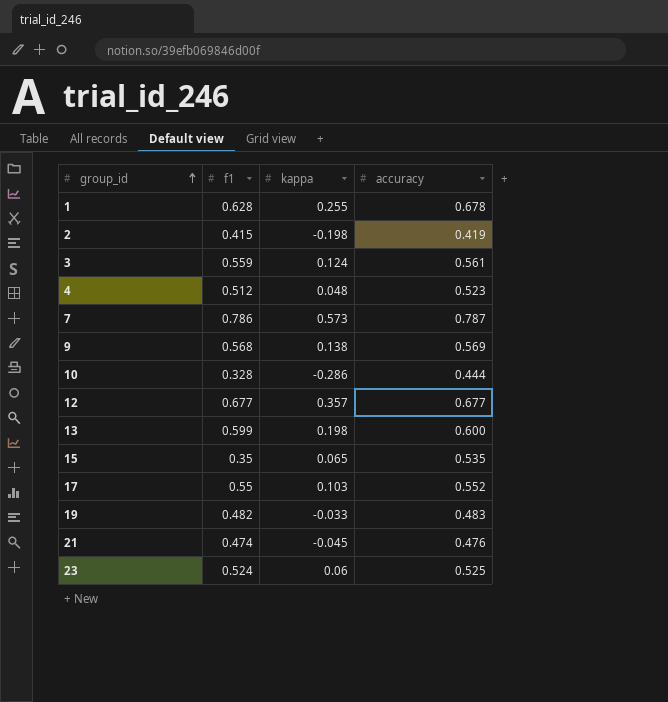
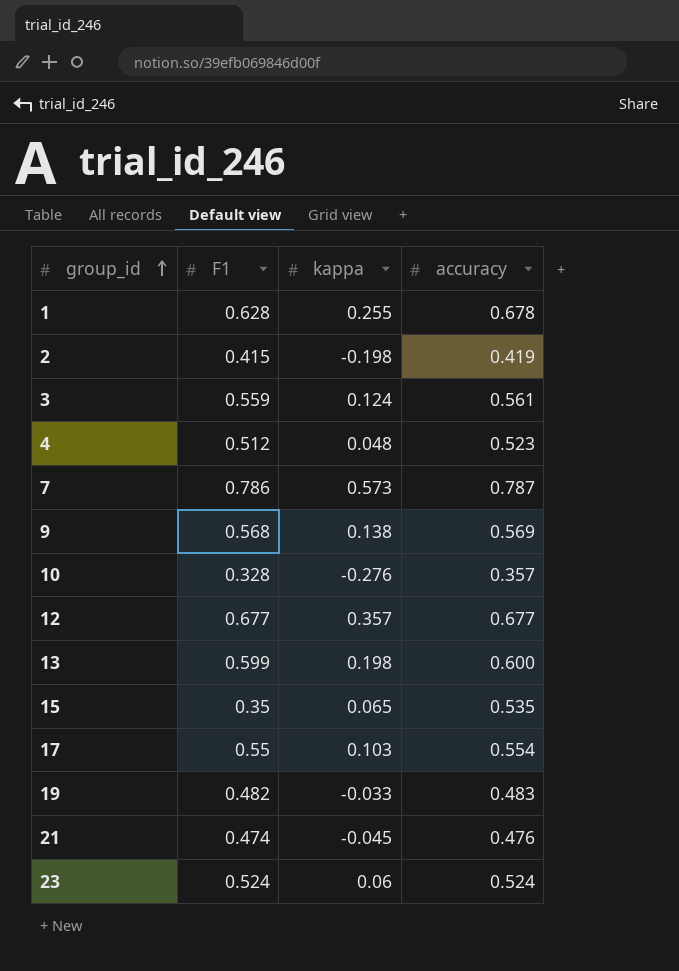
column name: f1 -> F1
10 | kappa: -0.286 -> -0.276
10 | accuracy: 0.444 -> 0.357
17 | accuracy: 0.552 -> 0.554
23 | accuracy: 0.525 -> 0.524

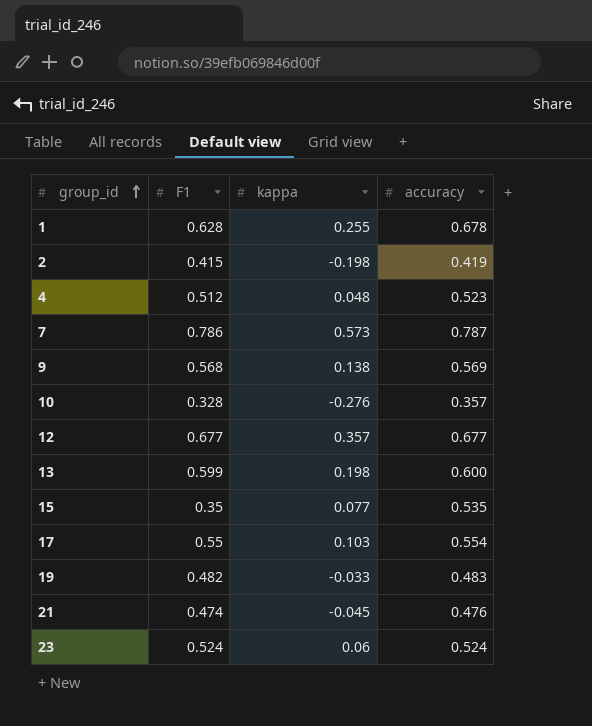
row 3: 0.559 | 0.124 | 0.561 -> none
15 | kappa: 0.065 -> 0.077

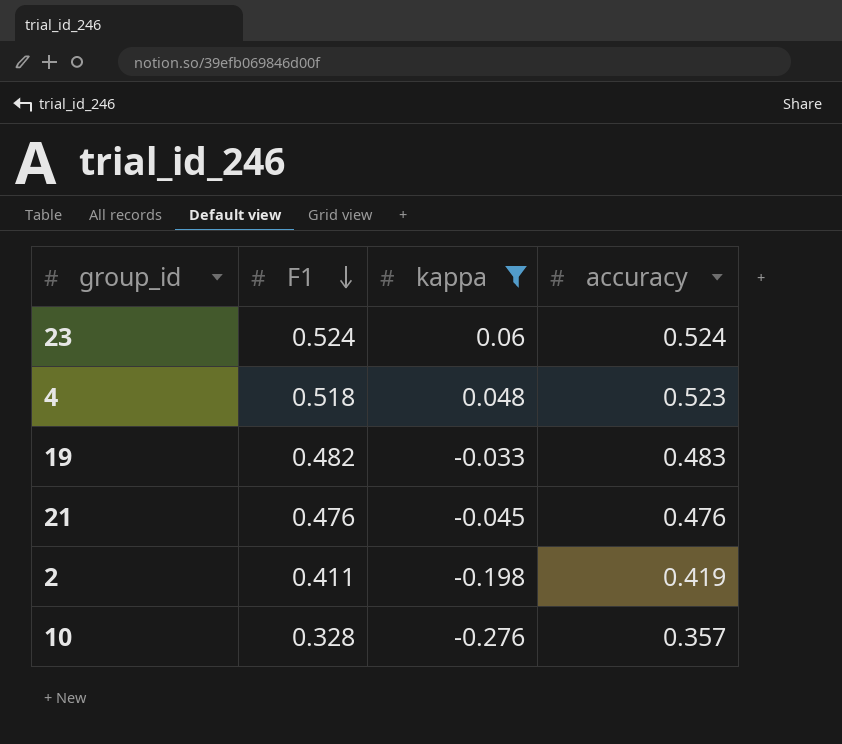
filter: none -> kappa <= 0.06
row order: group_id ascending -> F1 descending
4 | F1: 0.512 -> 0.518
21 | F1: 0.474 -> 0.476
2 | F1: 0.415 -> 0.411

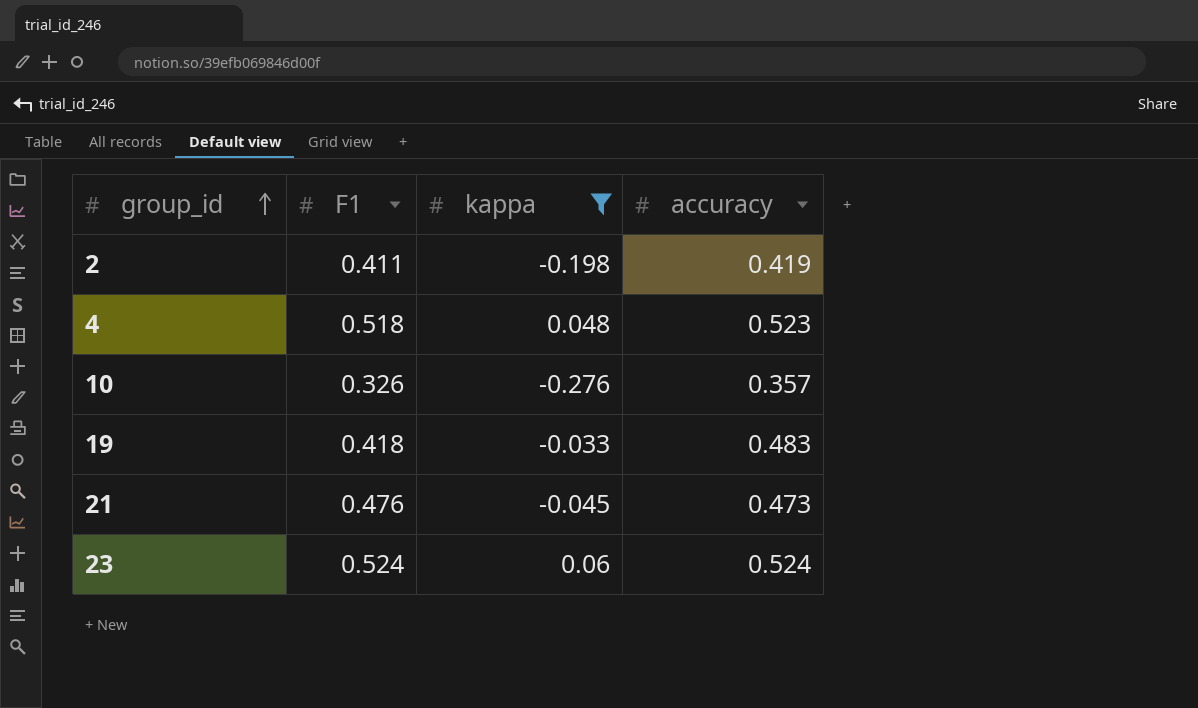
row order: F1 descending -> group_id ascending
10 | F1: 0.328 -> 0.326
19 | F1: 0.482 -> 0.418
21 | accuracy: 0.476 -> 0.473

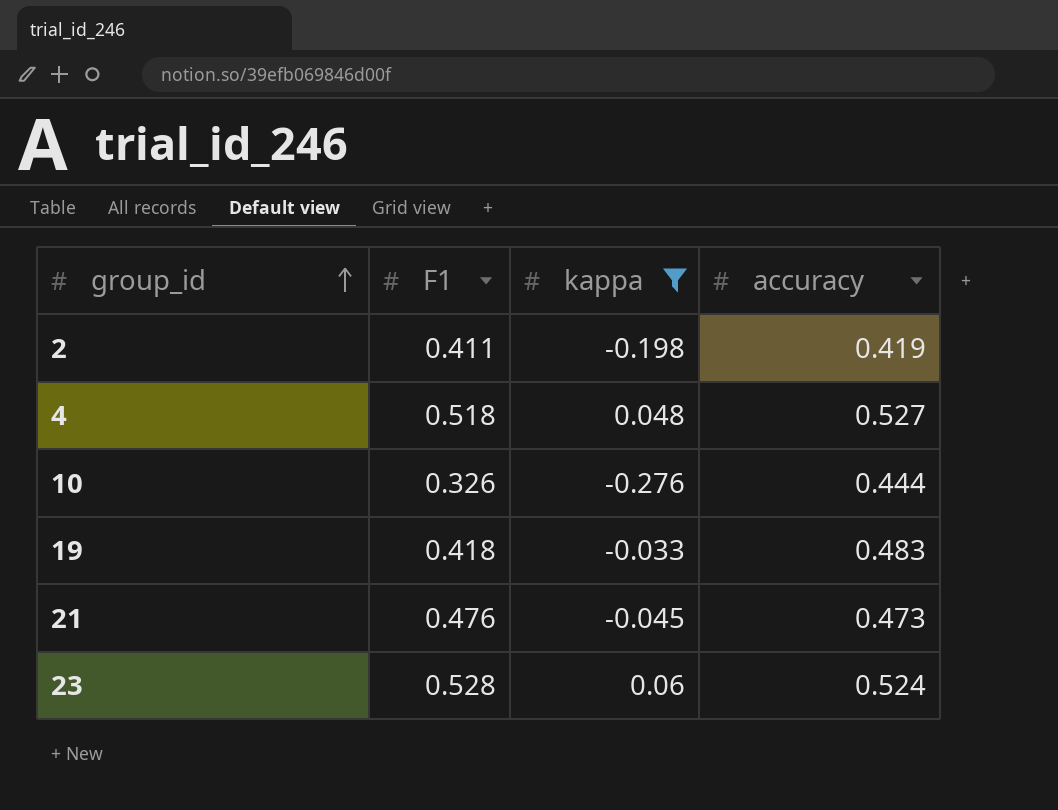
4 | accuracy: 0.523 -> 0.527
10 | accuracy: 0.357 -> 0.444
23 | F1: 0.524 -> 0.528

